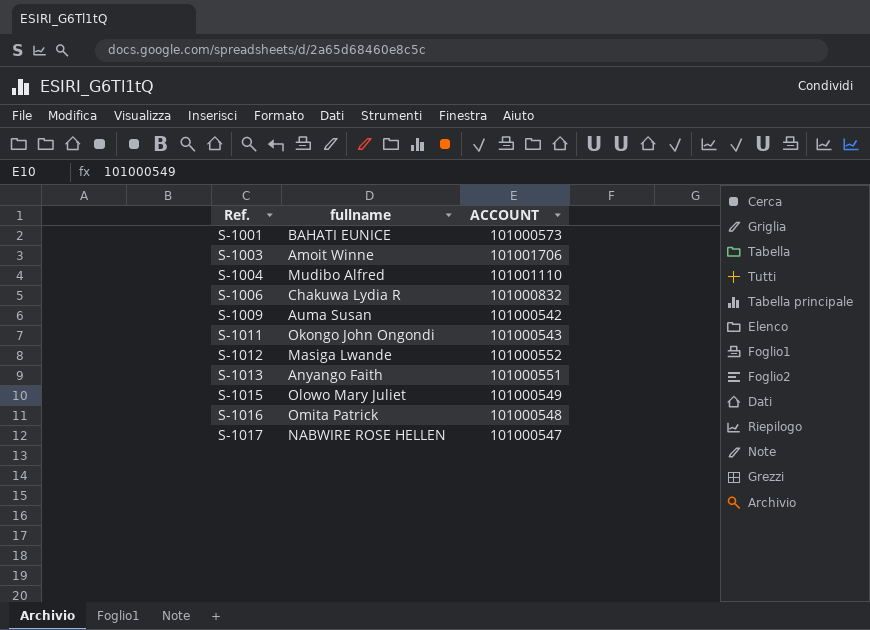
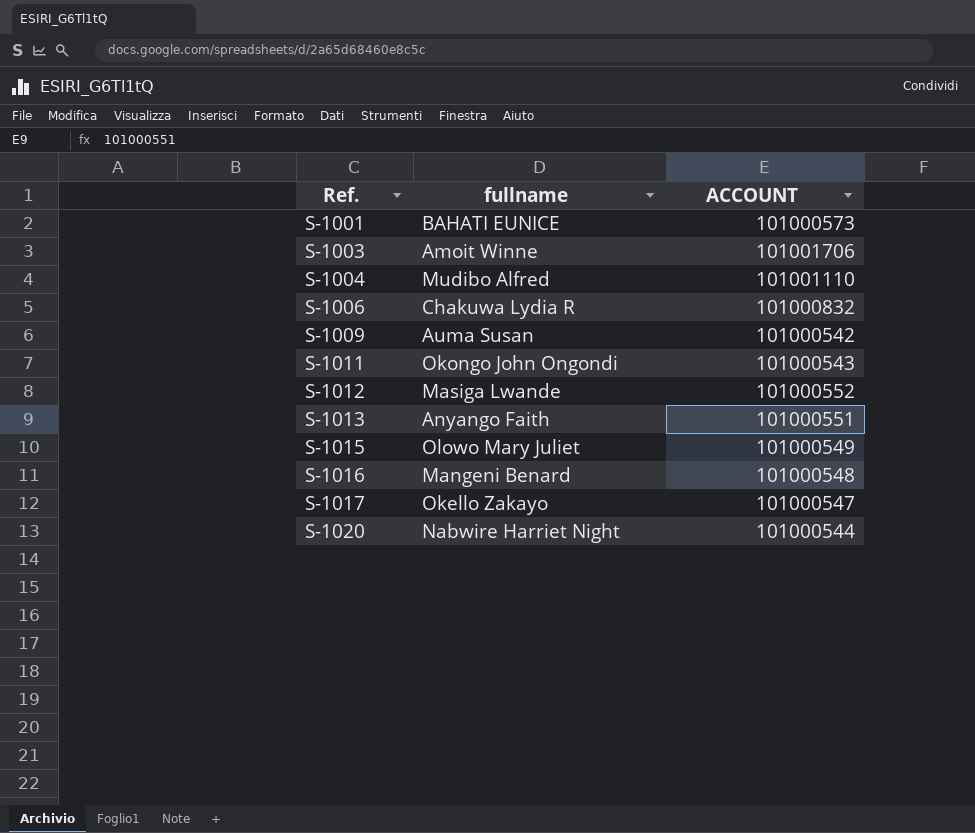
S-1016 | fullname: Omita Patrick -> Mangeni Benard
S-1017 | fullname: NABWIRE ROSE HELLEN -> Okello Zakayo
row S-1020: none -> Nabwire Harriet Night | 101000544

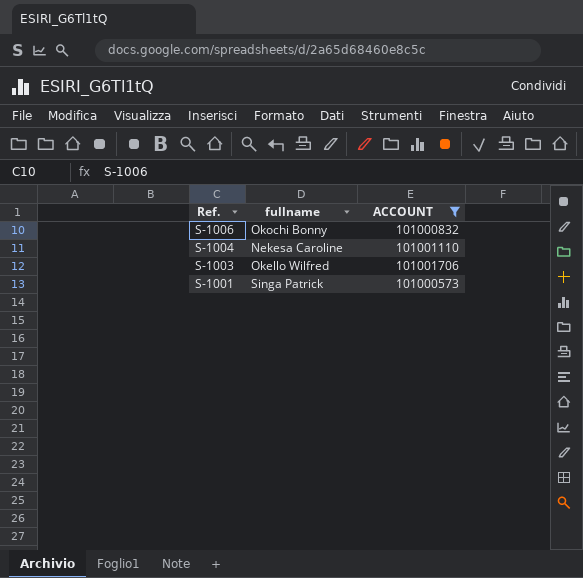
filter: none -> ACCOUNT >= 101000573
row order: Ref. ascending -> Ref. descending
S-1006 | fullname: Chakuwa Lydia R -> Okochi Bonny
S-1004 | fullname: Mudibo Alfred -> Nekesa Caroline
S-1003 | fullname: Amoit Winne -> Okello Wilfred
S-1001 | fullname: BAHATI EUNICE -> Singa Patrick

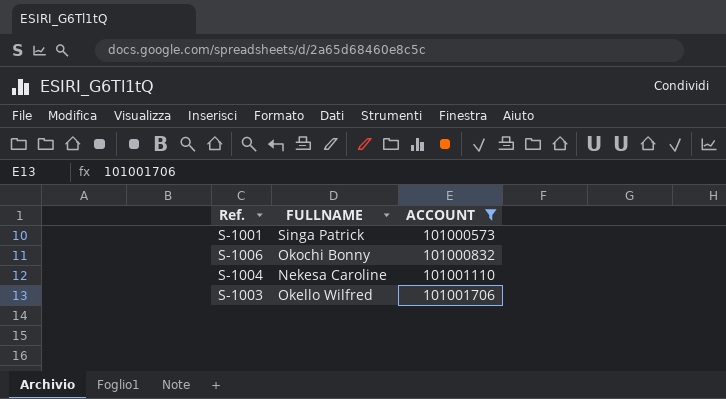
row order: Ref. descending -> ACCOUNT ascending
column name: fullname -> FULLNAME

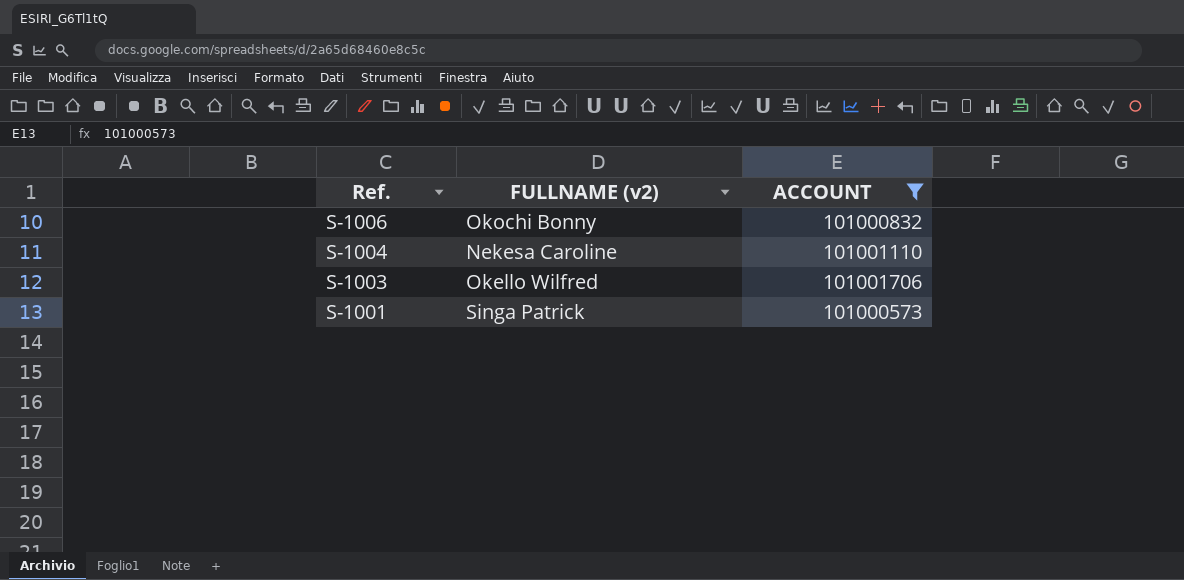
row order: ACCOUNT ascending -> Ref. descending
column name: FULLNAME -> FULLNAME (v2)

